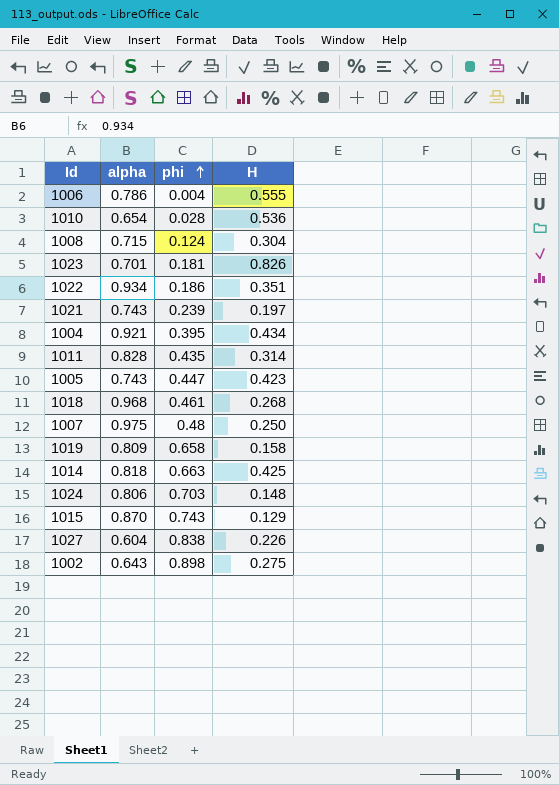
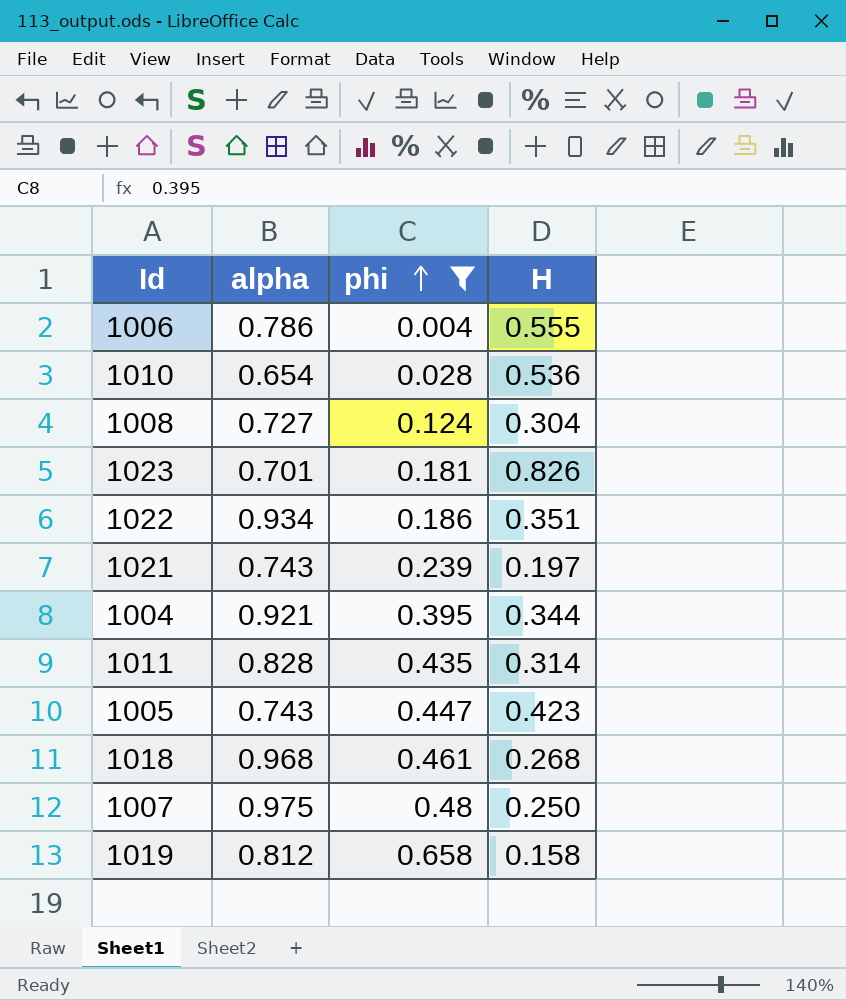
filter: none -> phi <= 0.658
1008 | alpha: 0.715 -> 0.727
1004 | H: 0.434 -> 0.344
1019 | alpha: 0.809 -> 0.812

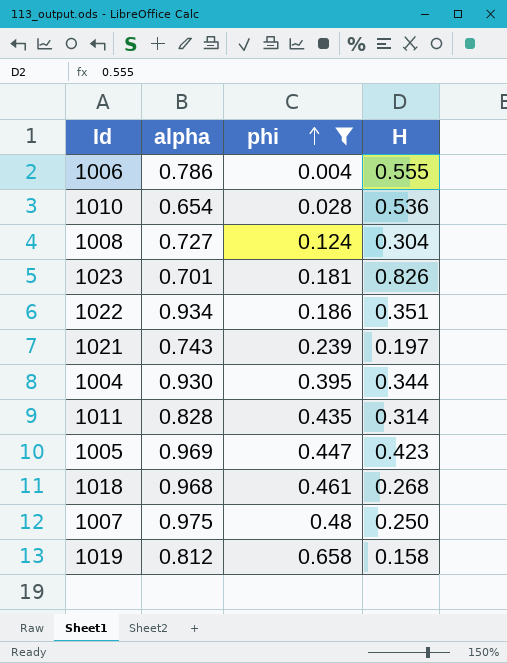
1004 | alpha: 0.921 -> 0.930
1005 | alpha: 0.743 -> 0.969

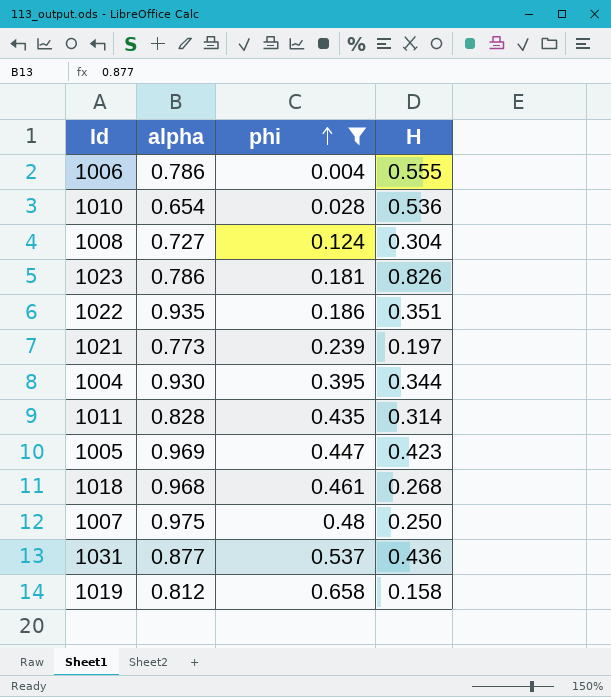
1023 | alpha: 0.701 -> 0.786
1022 | alpha: 0.934 -> 0.935
1021 | alpha: 0.743 -> 0.773
row 1031: none -> 0.877 | 0.537 | 0.436

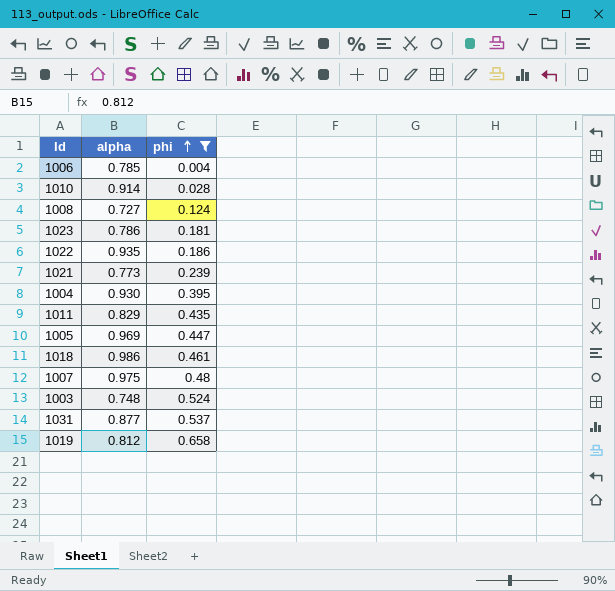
column H | position: 4 -> none
1006 | alpha: 0.786 -> 0.785
1010 | alpha: 0.654 -> 0.914
1011 | alpha: 0.828 -> 0.829
1018 | alpha: 0.968 -> 0.986
row 1003: none -> 0.748 | 0.524

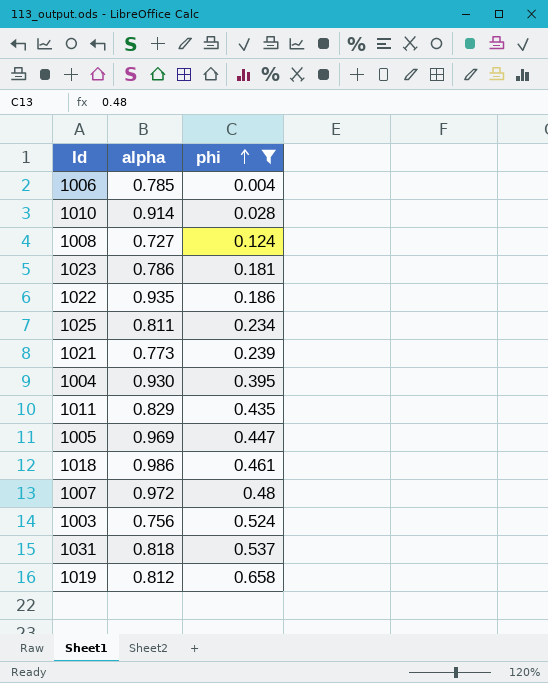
row 1025: none -> 0.811 | 0.234
1007 | alpha: 0.975 -> 0.972
1003 | alpha: 0.748 -> 0.756
1031 | alpha: 0.877 -> 0.818

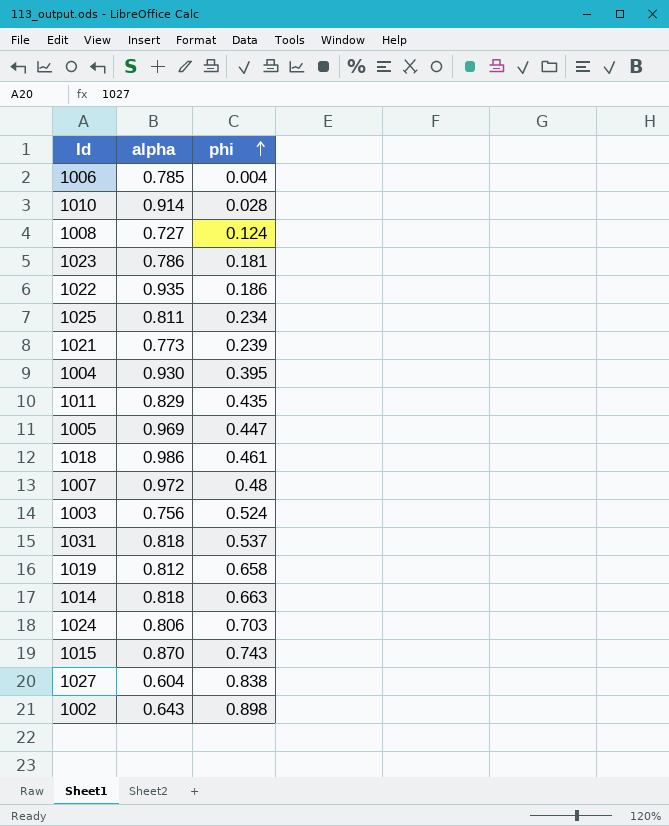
filter: phi <= 0.658 -> none

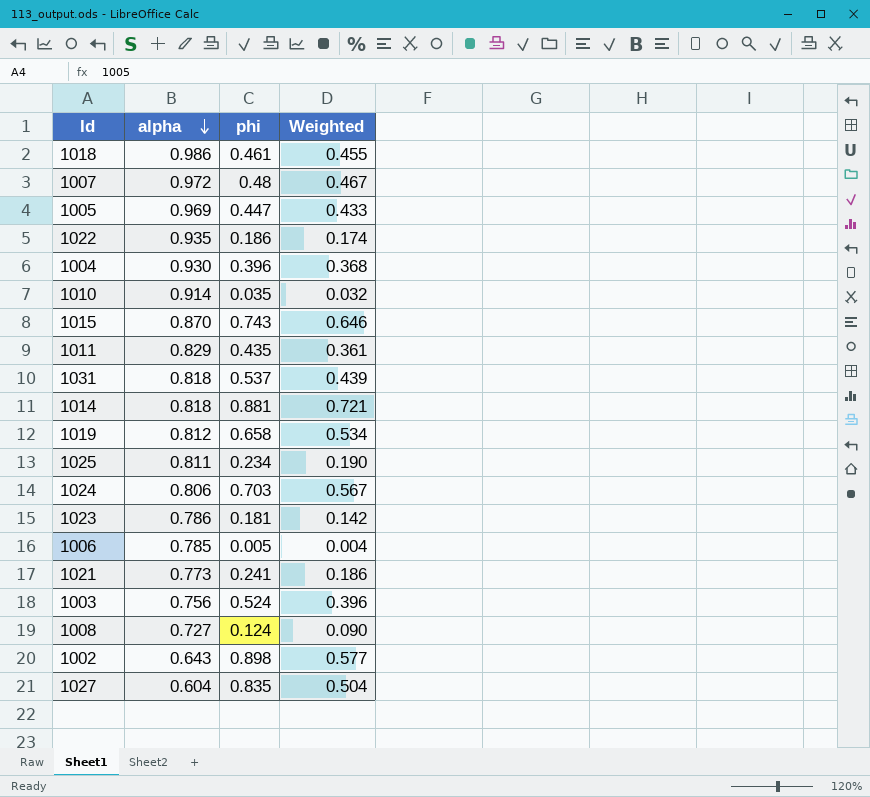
row order: phi ascending -> alpha descending
column Weighted | formula: none -> [alpha] * [phi]
1004 | phi: 0.395 -> 0.396
1010 | phi: 0.028 -> 0.035
1014 | phi: 0.663 -> 0.881
1006 | phi: 0.004 -> 0.005
1021 | phi: 0.239 -> 0.241
1027 | phi: 0.838 -> 0.835

